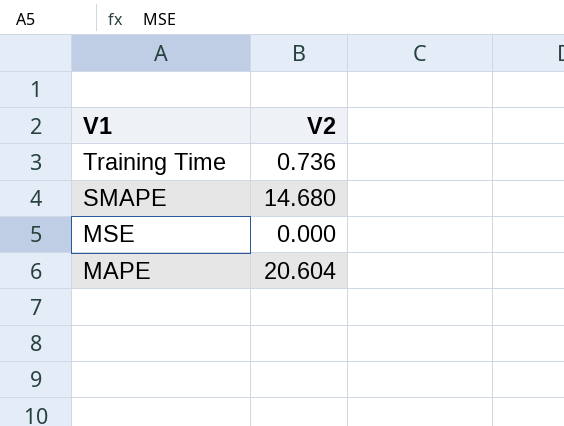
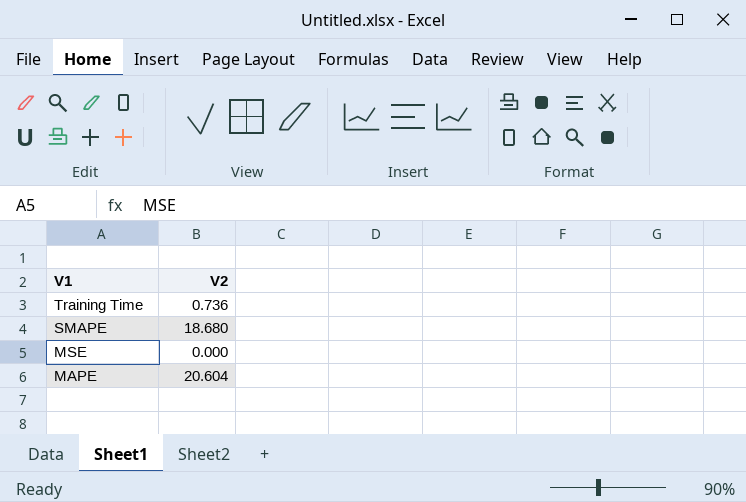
SMAPE | V2: 14.680 -> 18.680

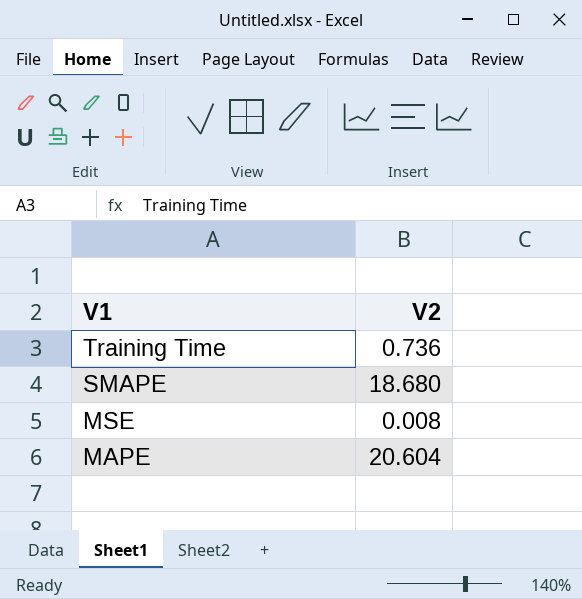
MSE | V2: 0.000 -> 0.008

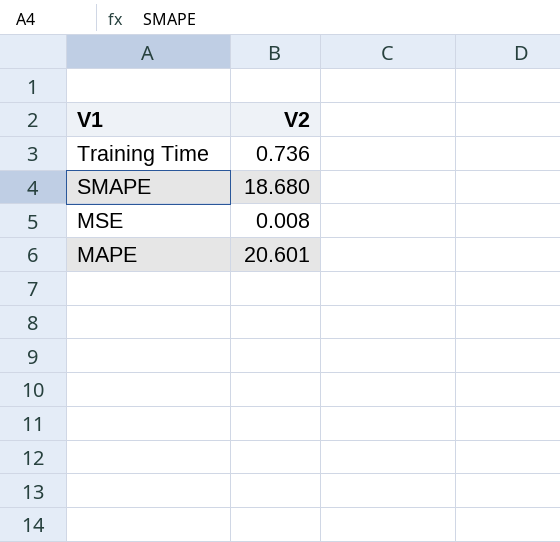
MAPE | V2: 20.604 -> 20.601

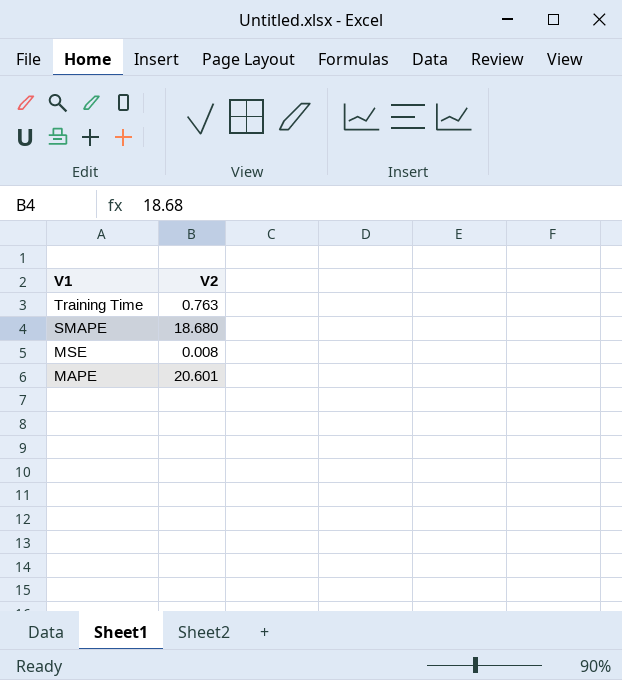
Training Time | V2: 0.736 -> 0.763

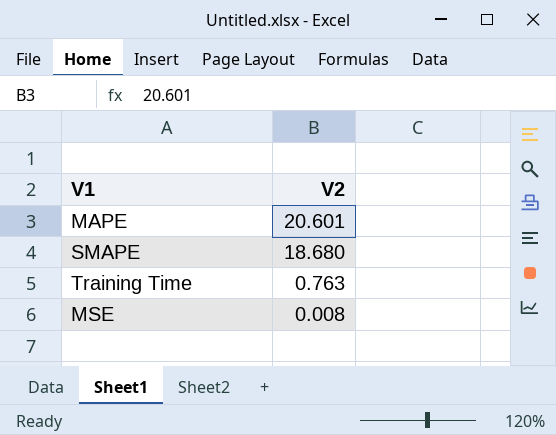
row order: V1 descending -> V2 descending

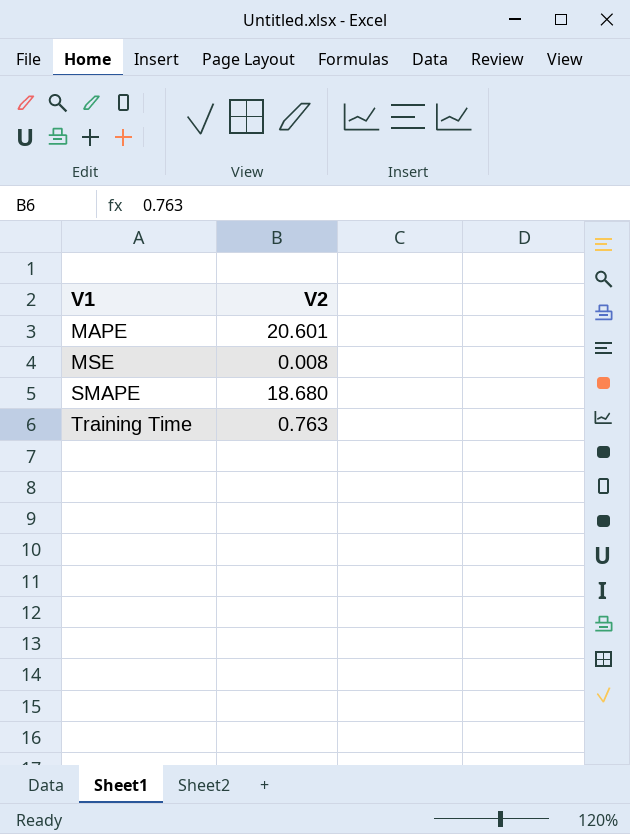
row order: V2 descending -> V1 ascending

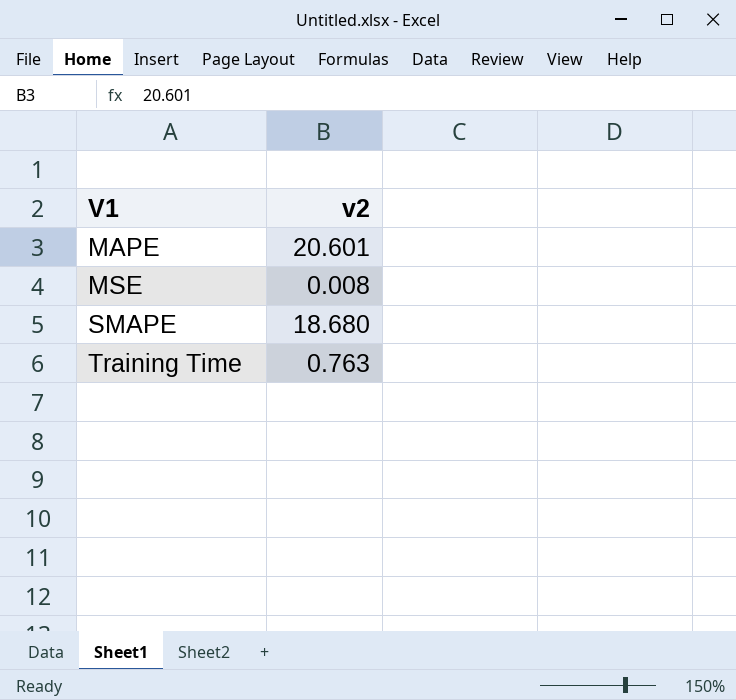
column name: V2 -> v2

